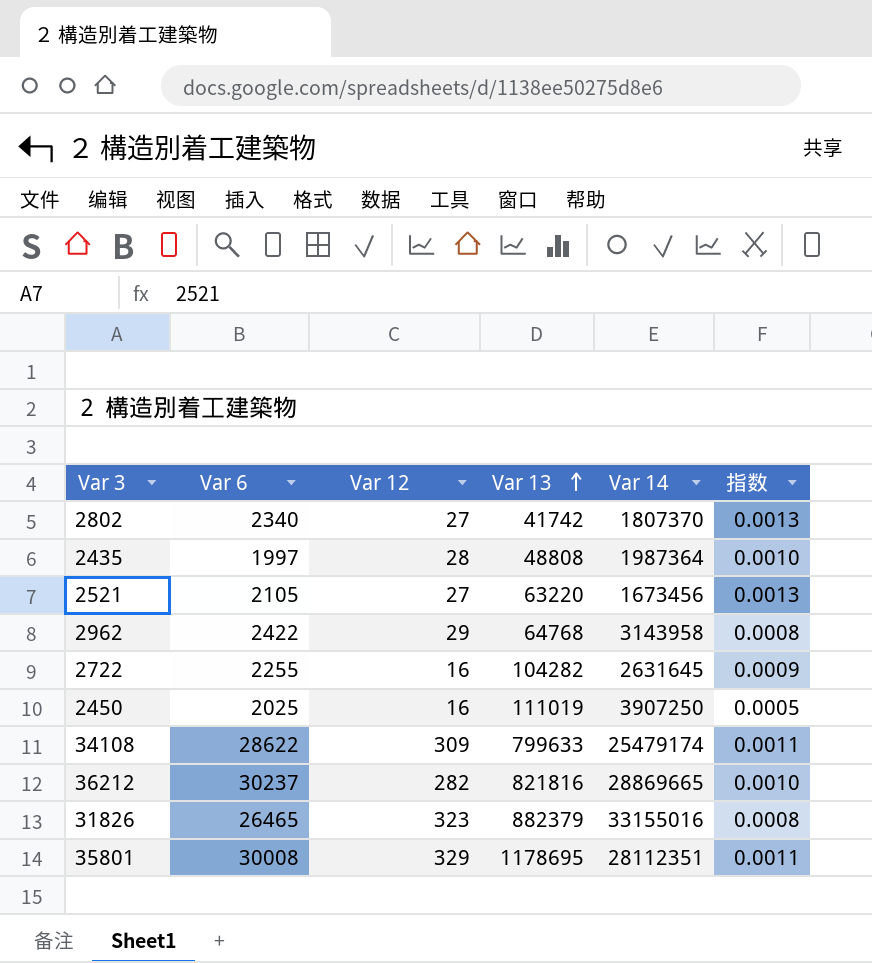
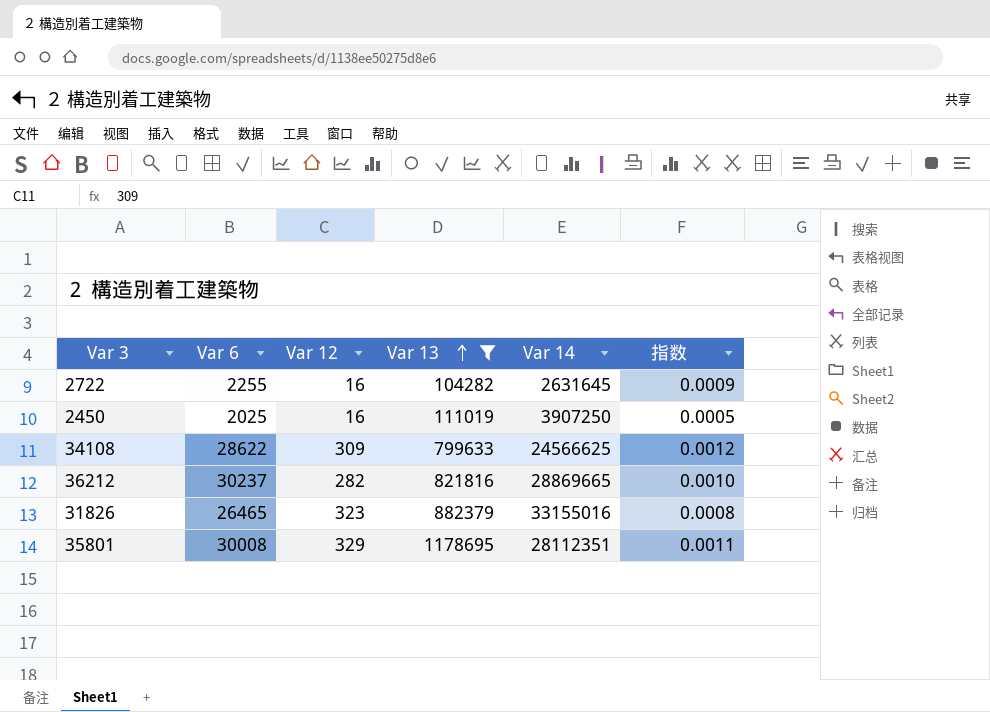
filter: none -> Var 13 >= 104282
34108 | Var 14: 25479174 -> 24566625
34108 | 指数: 0.0011 -> 0.0012

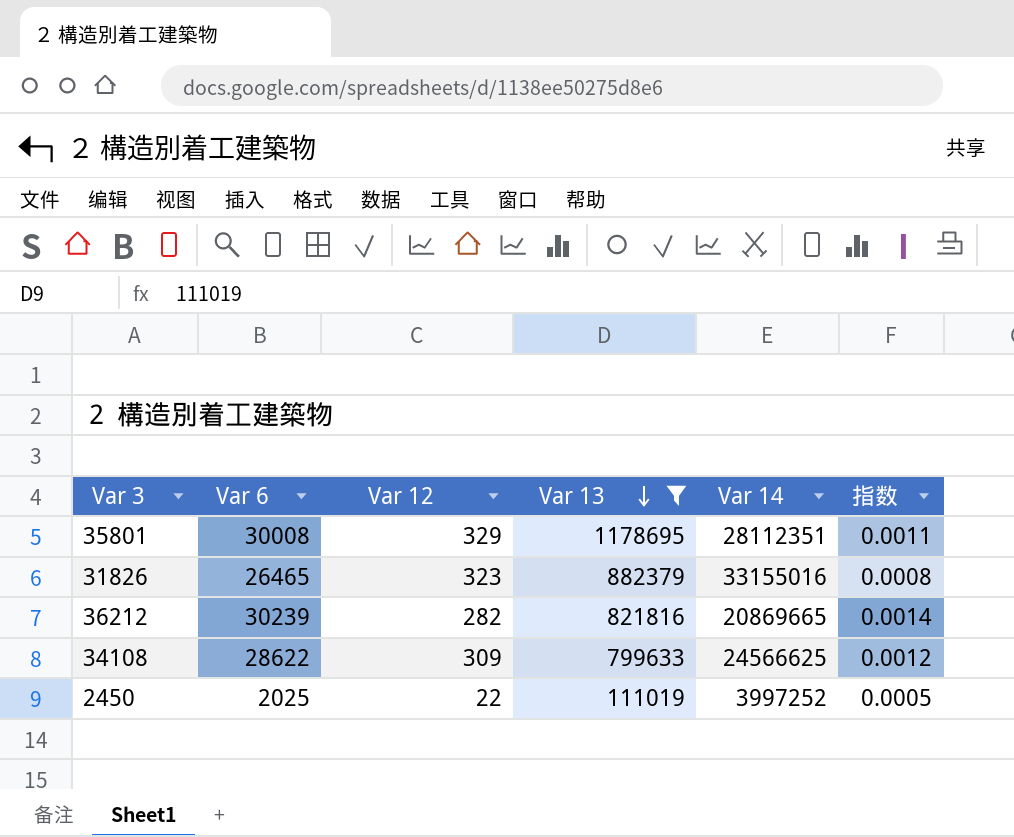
row order: Var 13 ascending -> Var 13 descending
row 2722: 2255 | 16 | 104282 | 2631645 | 0.0009 -> none
36212 | Var 6: 30237 -> 30239
36212 | Var 14: 28869665 -> 20869665
36212 | 指数: 0.0010 -> 0.0014
2450 | Var 12: 16 -> 22
2450 | Var 14: 3907250 -> 3997252

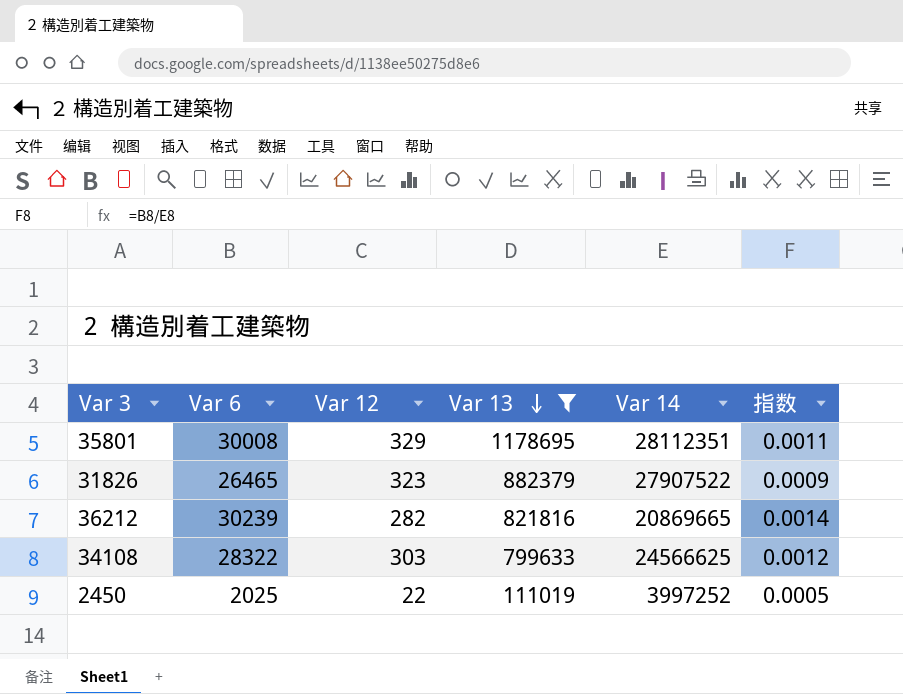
31826 | Var 14: 33155016 -> 27907522
31826 | 指数: 0.0008 -> 0.0009
34108 | Var 6: 28622 -> 28322
34108 | Var 12: 309 -> 303

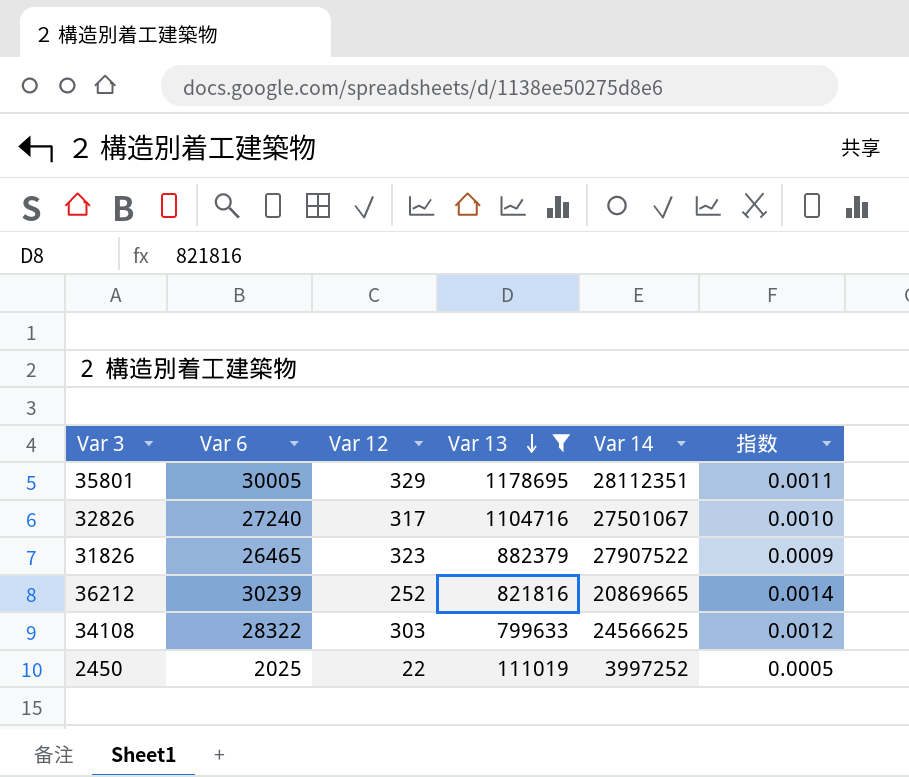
35801 | Var 6: 30008 -> 30005
row 32826: none -> 27240 | 317 | 1104716 | 27501067 | 0.0010
36212 | Var 12: 282 -> 252

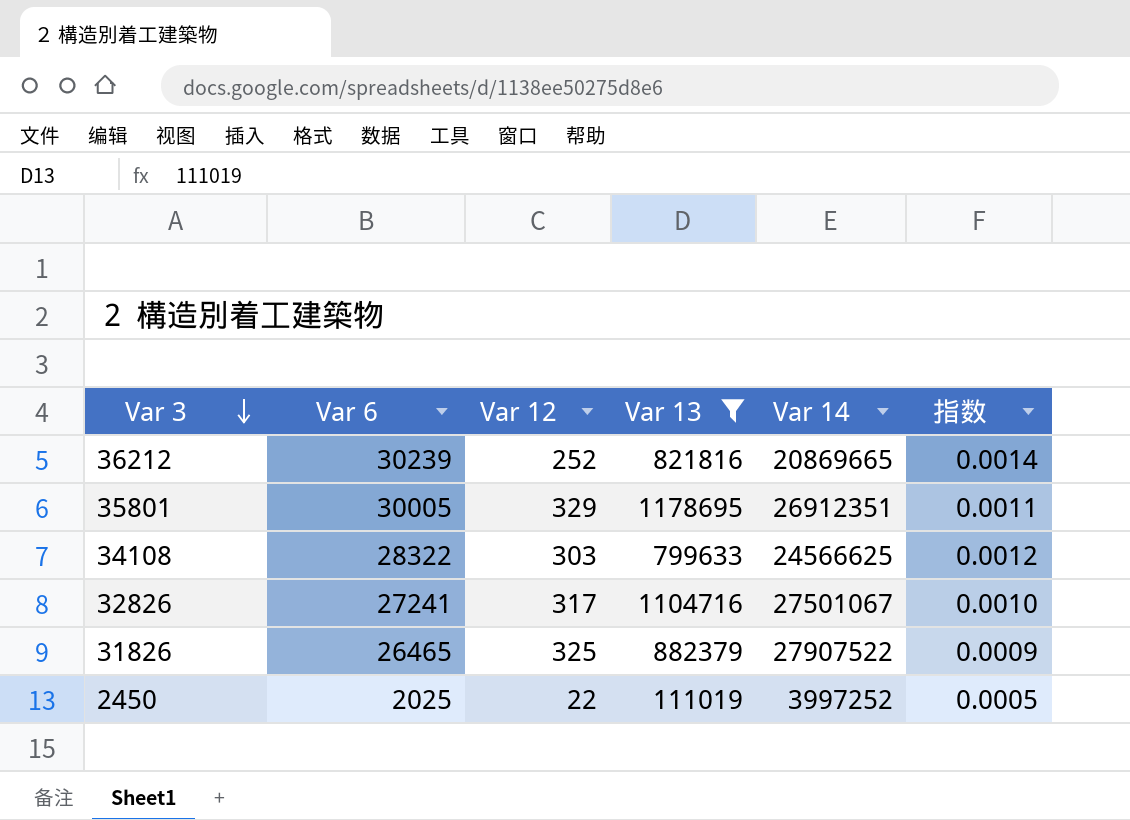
row order: Var 13 descending -> Var 3 descending
35801 | Var 14: 28112351 -> 26912351
32826 | Var 6: 27240 -> 27241
31826 | Var 12: 323 -> 325

